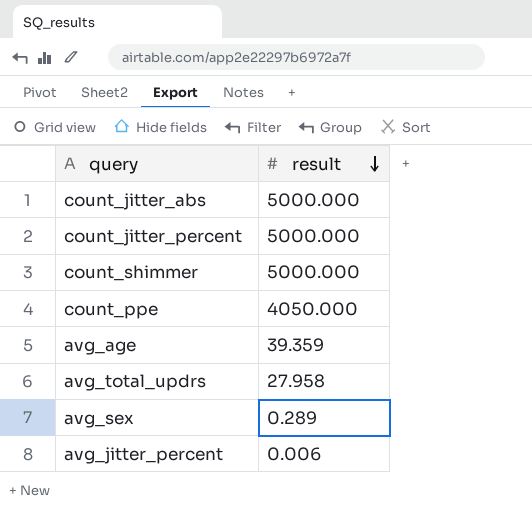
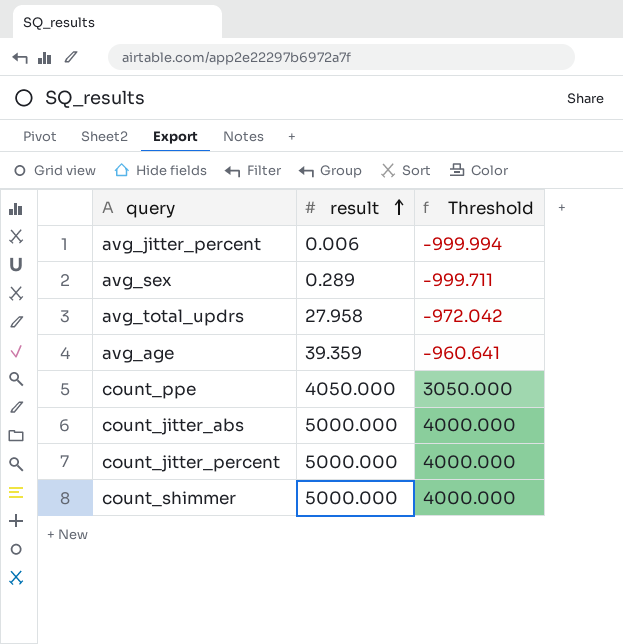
row order: result descending -> result ascending
column Threshold | formula: none -> [result] - 1000

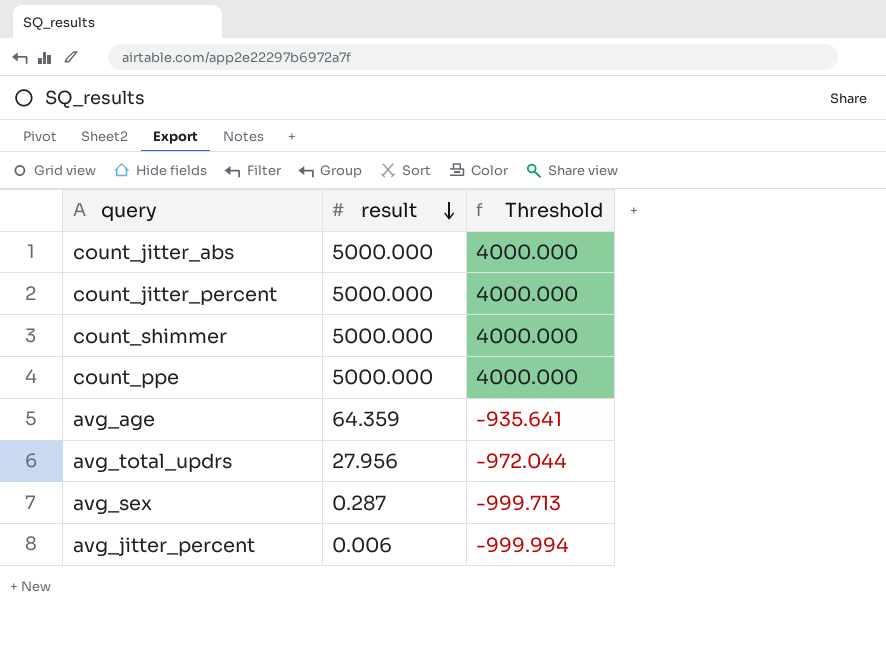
row order: result ascending -> result descending
count_ppe | result: 4050.000 -> 5000.000
count_ppe | Threshold: 3050.000 -> 4000.000
avg_age | result: 39.359 -> 64.359
avg_age | Threshold: -960.641 -> -935.641
avg_total_updrs | result: 27.958 -> 27.956
avg_total_updrs | Threshold: -972.042 -> -972.044
avg_sex | result: 0.289 -> 0.287
avg_sex | Threshold: -999.711 -> -999.713

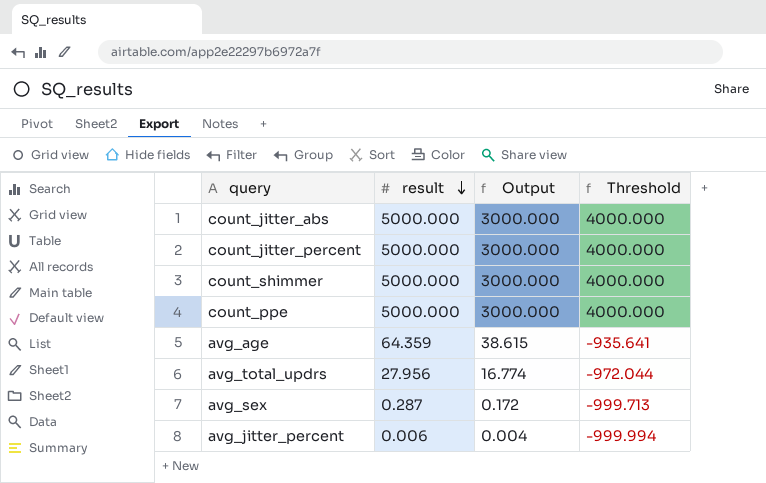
column Output | formula: none -> [result] * 0.6

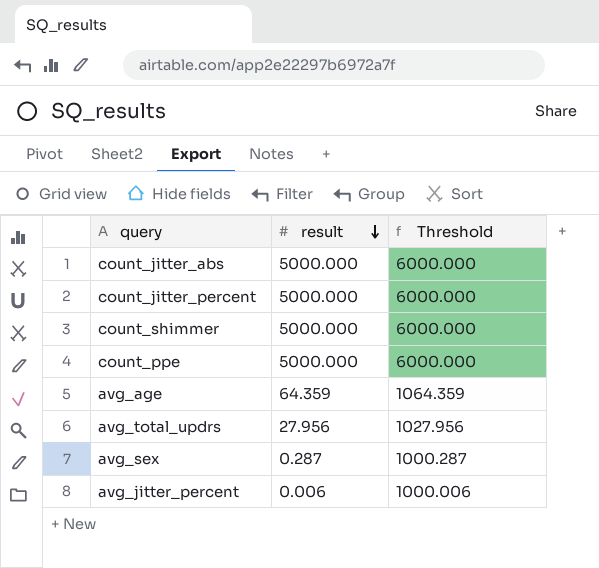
column Output | formula: [result] * 0.6 -> none
column Threshold | formula: [result] - 1000 -> [result] + 1000

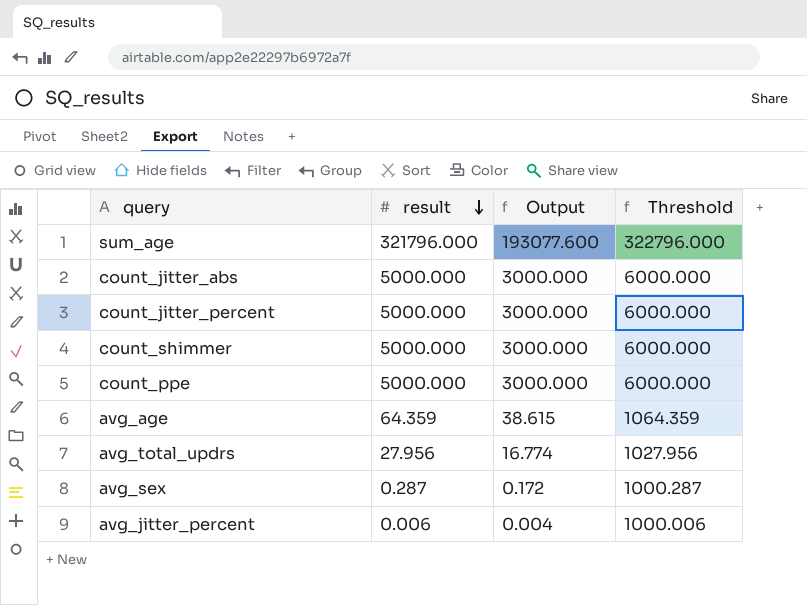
column Output | formula: none -> [result] * 0.6
row sum_age: none -> 321796.000 | 193077.600 | 322796.000

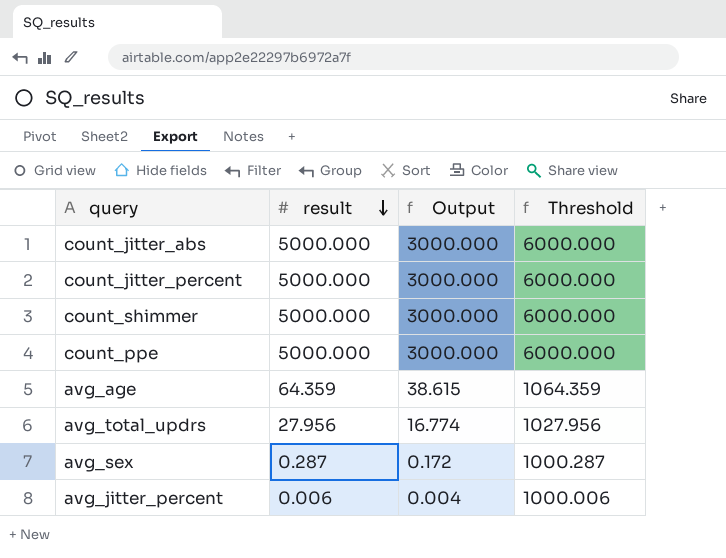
row sum_age: 321796.000 | 193077.600 | 322796.000 -> none

